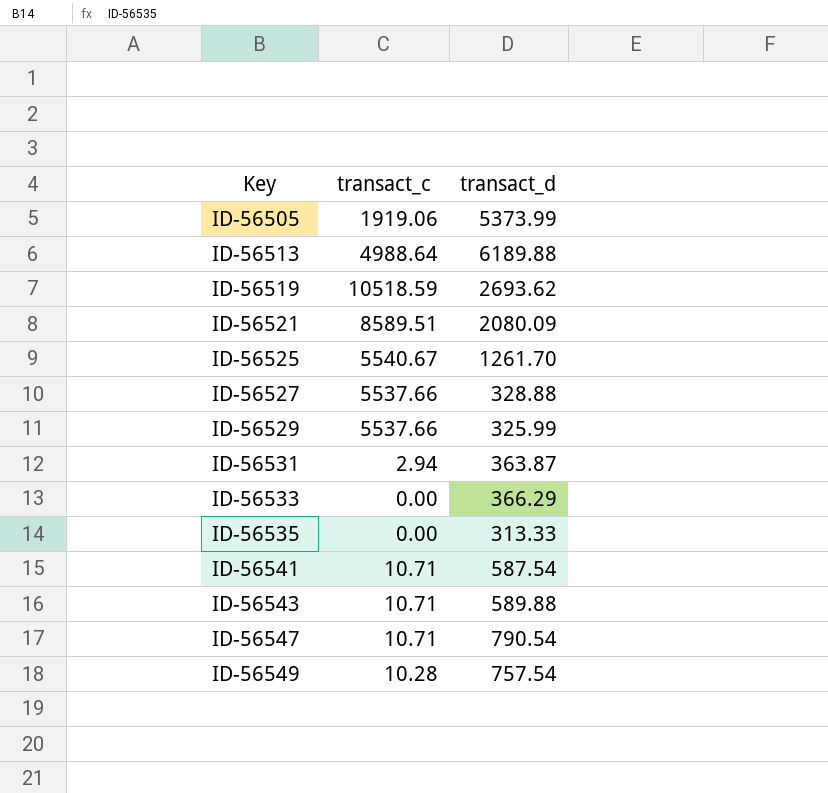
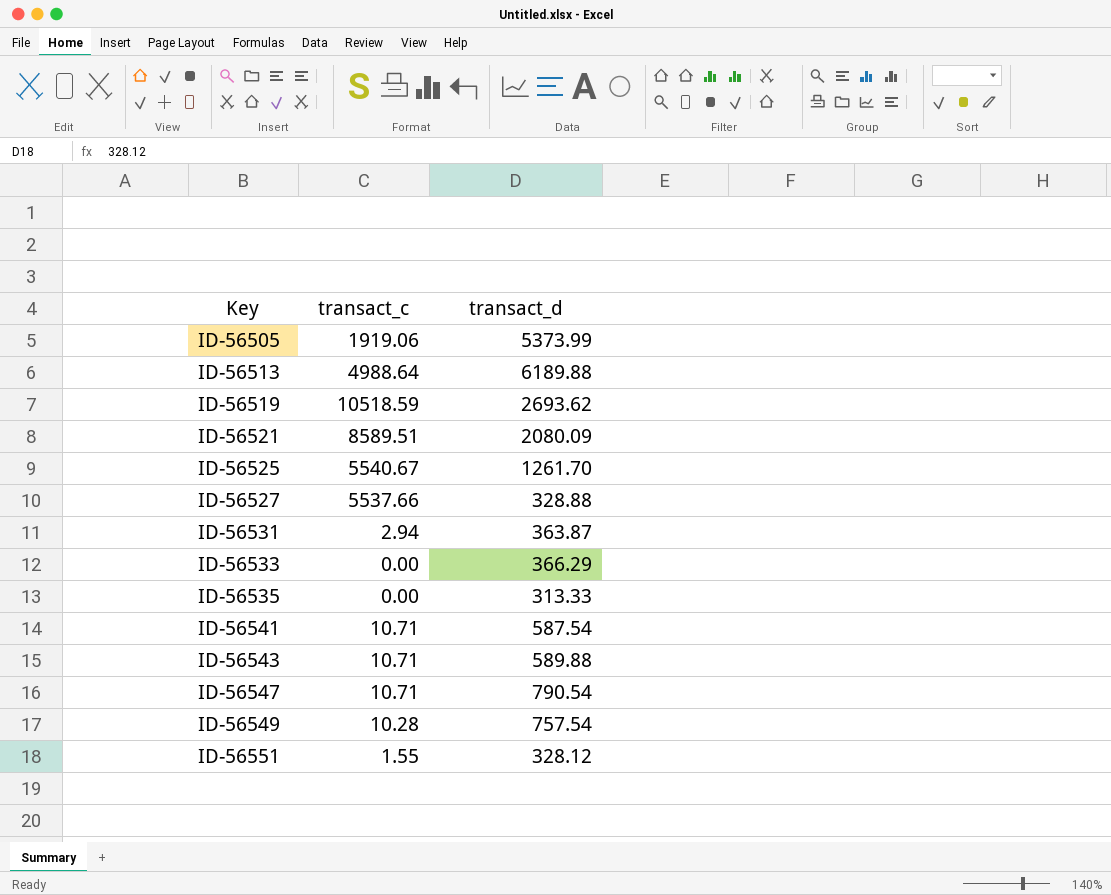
row ID-56529: 5537.66 | 325.99 -> none
row ID-56551: none -> 1.55 | 328.12

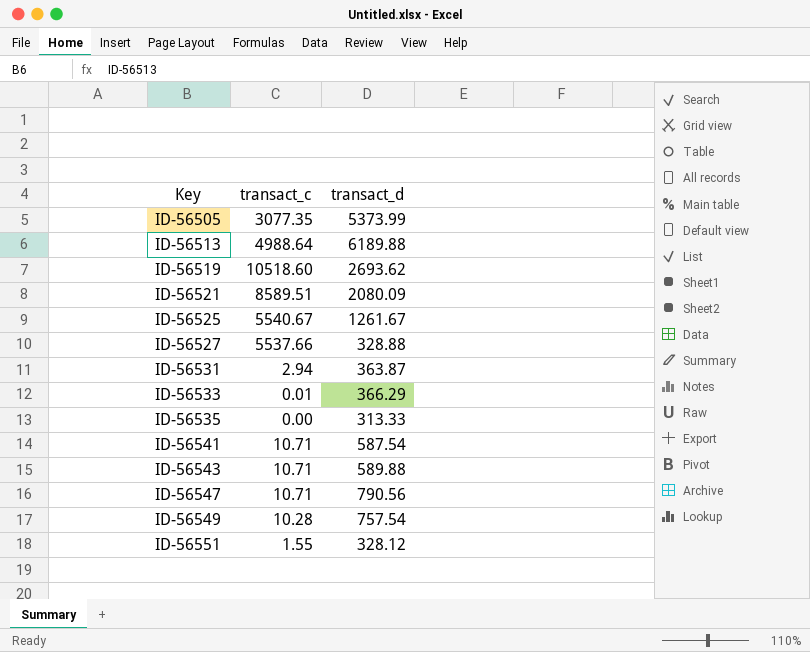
ID-56505 | transact_c: 1919.06 -> 3077.35
ID-56519 | transact_c: 10518.59 -> 10518.60
ID-56525 | transact_d: 1261.70 -> 1261.67
ID-56533 | transact_c: 0.00 -> 0.01
ID-56547 | transact_d: 790.54 -> 790.56

